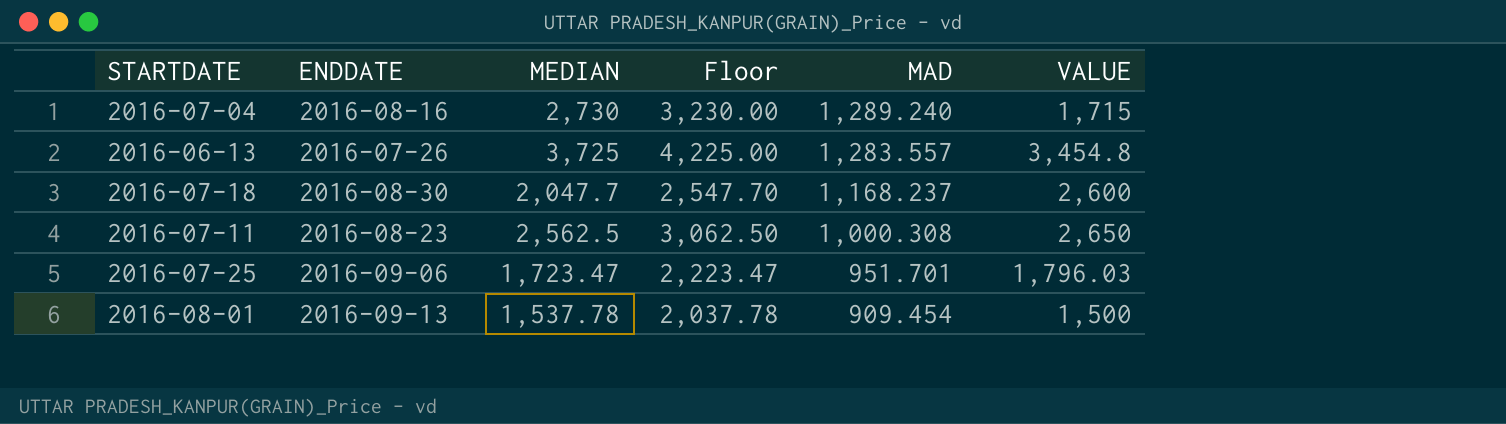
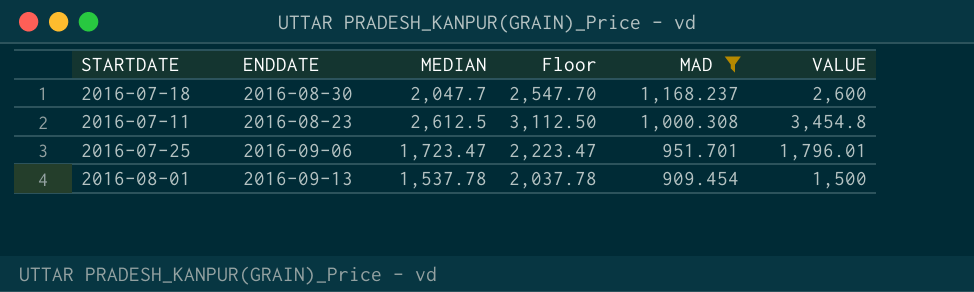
filter: none -> MAD <= 1,168.237
2016-07-11 | MEDIAN: 2,562.5 -> 2,612.5
2016-07-11 | Floor: 3,062.50 -> 3,112.50
2016-07-11 | VALUE: 2,650 -> 3,454.8
2016-07-25 | VALUE: 1,796.03 -> 1,796.01

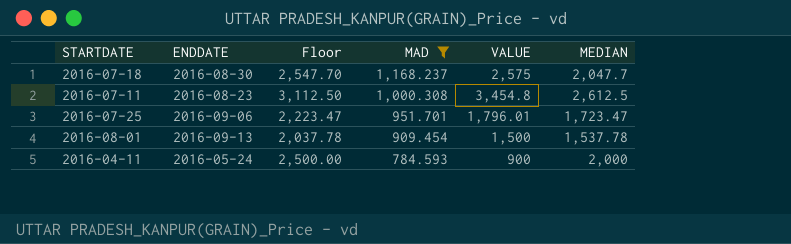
column MEDIAN | position: 3 -> 6
2016-07-18 | VALUE: 2,600 -> 2,575
row 2016-04-11: none -> 2016-05-24 | 2,500.00 | 784.593 | 900 | 2,000

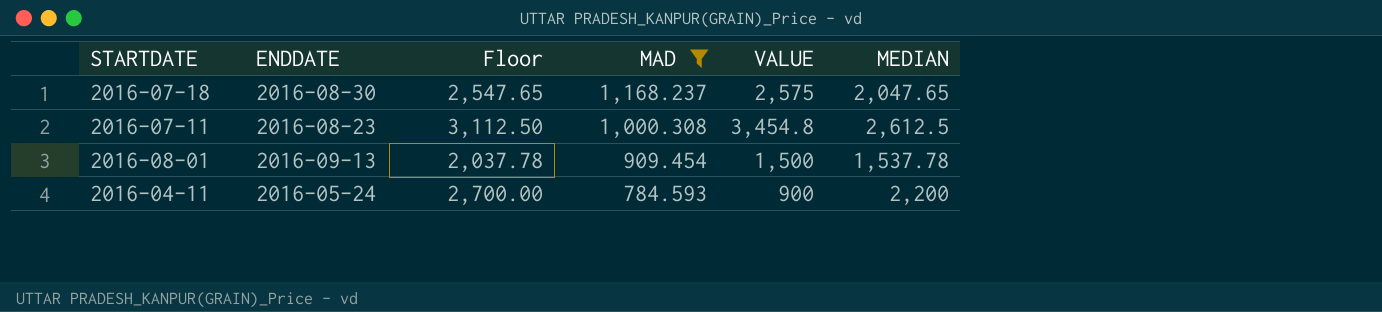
row 2016-07-25: 2016-09-06 | 2,223.47 | 951.701 | 1,796.01 | 1,723.47 -> none
2016-07-18 | Floor: 2,547.70 -> 2,547.65
2016-07-18 | MEDIAN: 2,047.7 -> 2,047.65
2016-04-11 | Floor: 2,500.00 -> 2,700.00
2016-04-11 | MEDIAN: 2,000 -> 2,200

